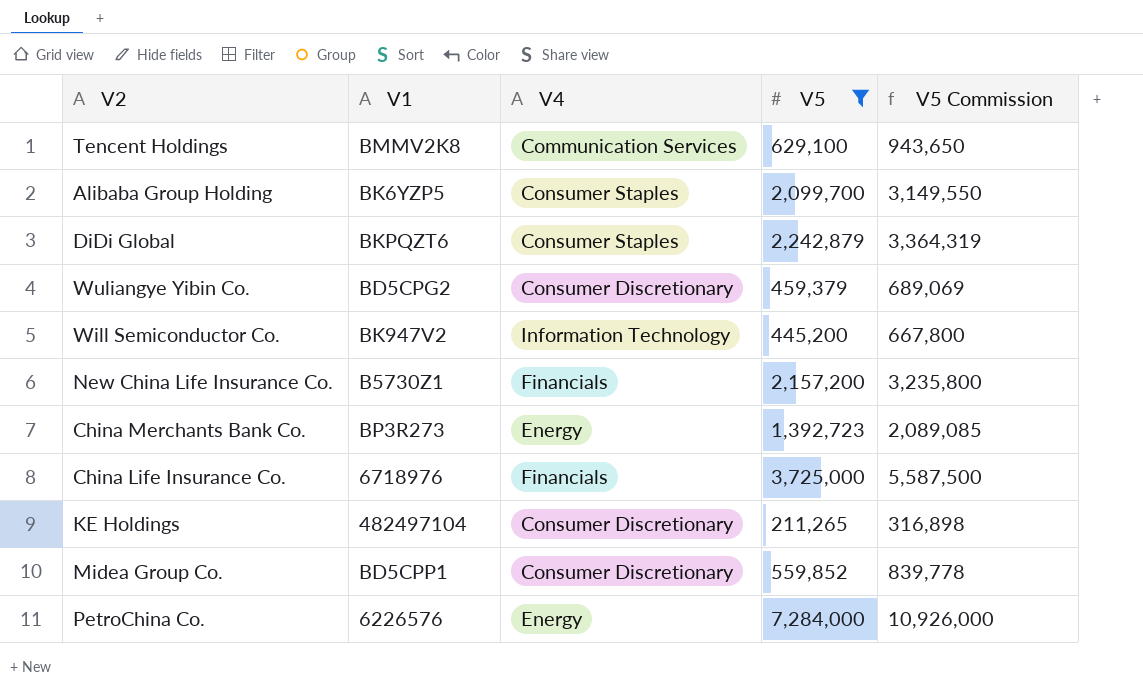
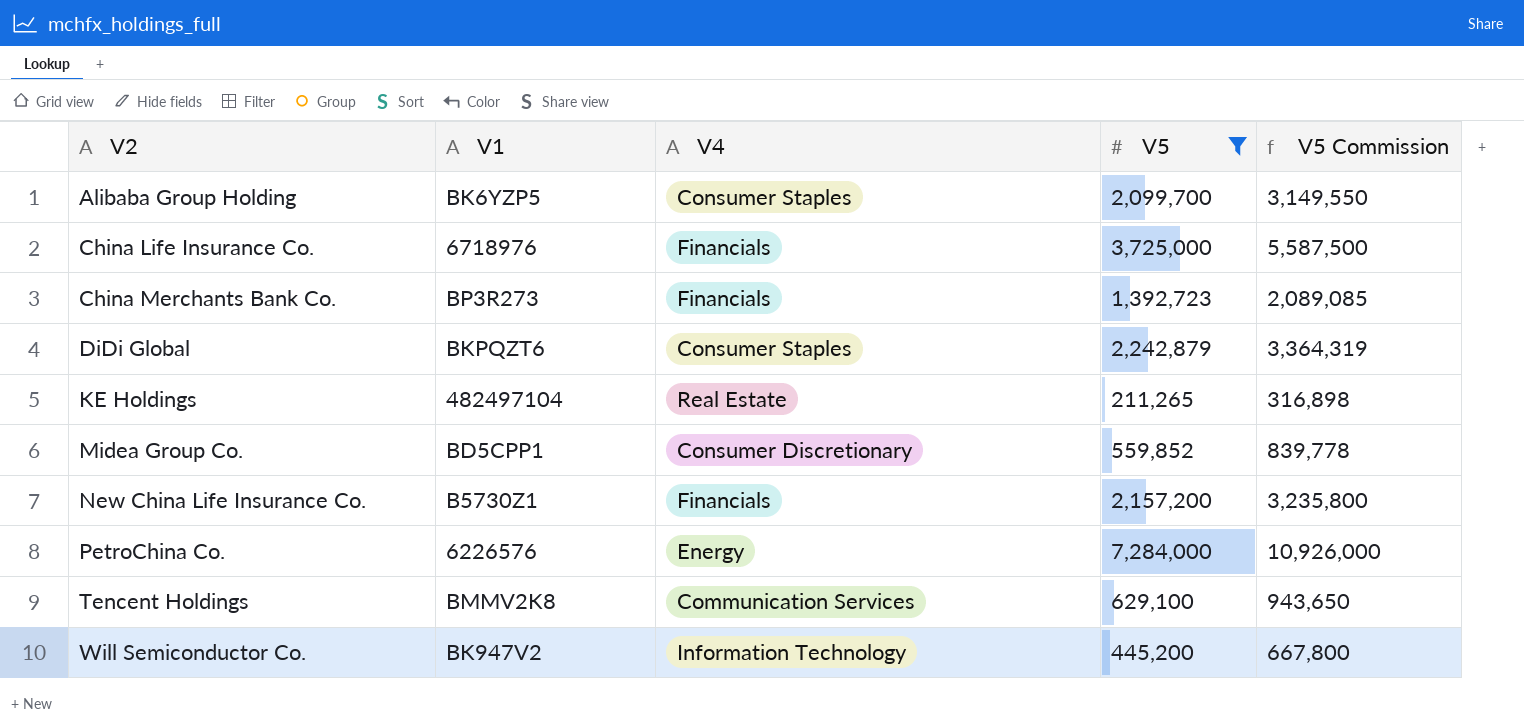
row order: none -> V2 ascending
row Wuliangye Yibin Co.: BD5CPG2 | Consumer Discretionary | 459,379 | 689,069 -> none
China Merchants Bank Co. | V4: Energy -> Financials
KE Holdings | V4: Consumer Discretionary -> Real Estate

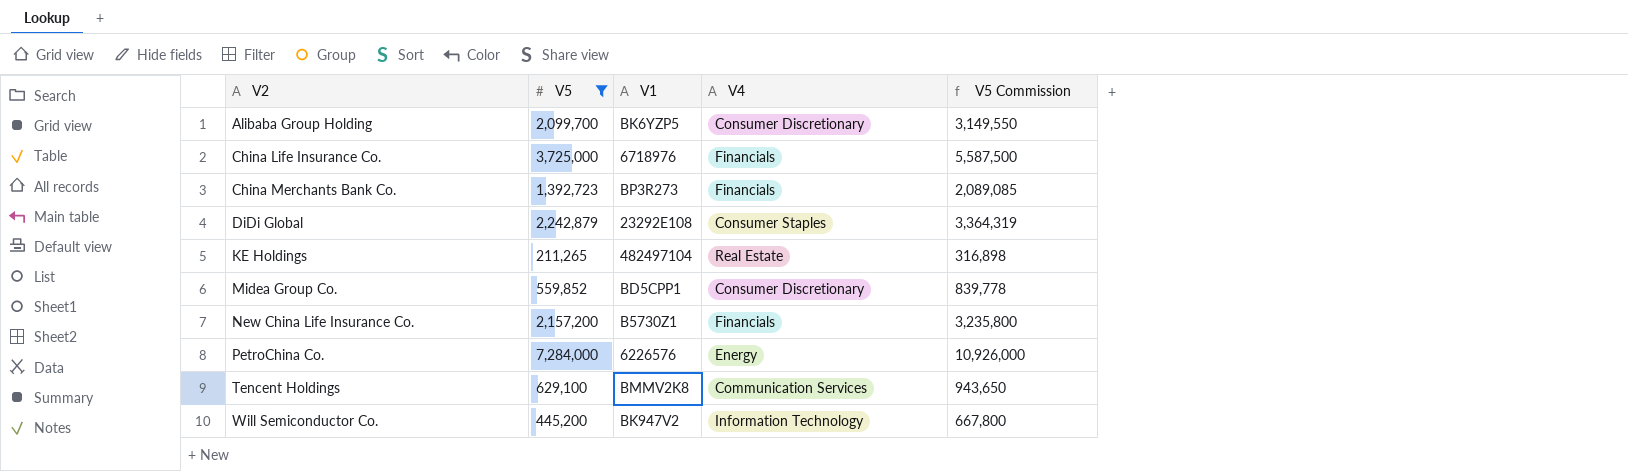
column V5 | position: 4 -> 2
Alibaba Group Holding | V4: Consumer Staples -> Consumer Discretionary
DiDi Global | V1: BKPQZT6 -> 23292E108

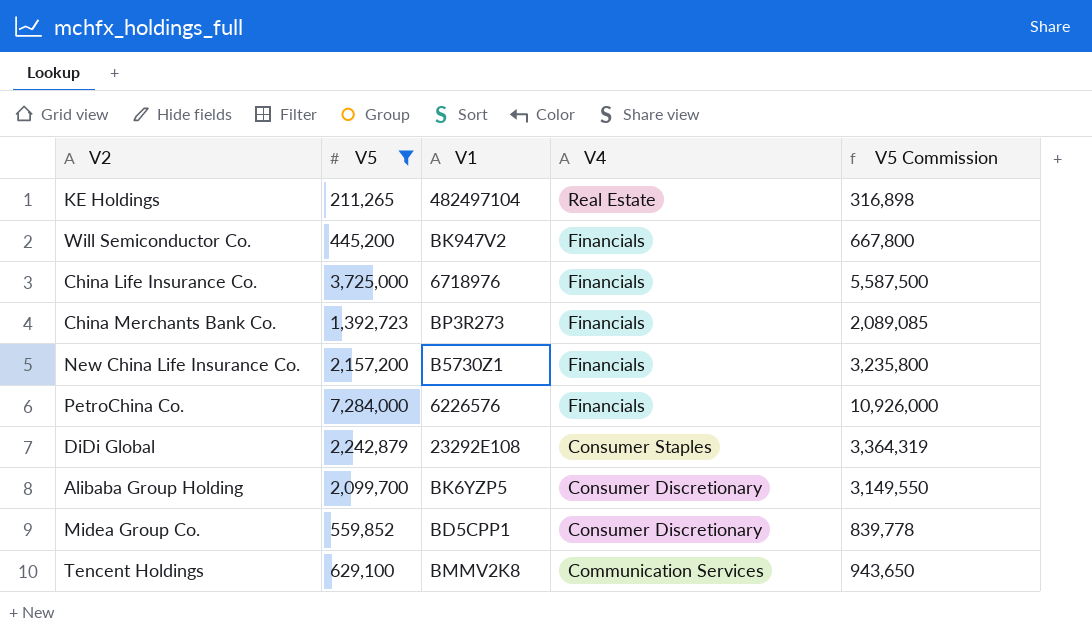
row order: V2 ascending -> V4 descending
Will Semiconductor Co. | V4: Information Technology -> Financials
PetroChina Co. | V4: Energy -> Financials

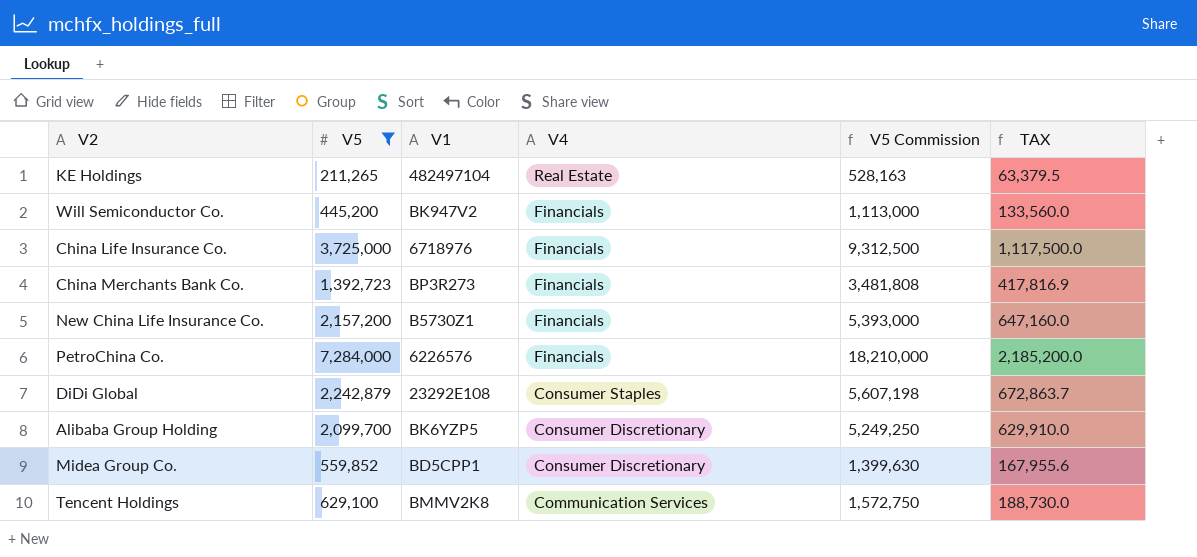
column V5 Commission | formula: [V5] * 1.5 -> [V5] * 2.5
column TAX | formula: none -> [V5] * 0.3

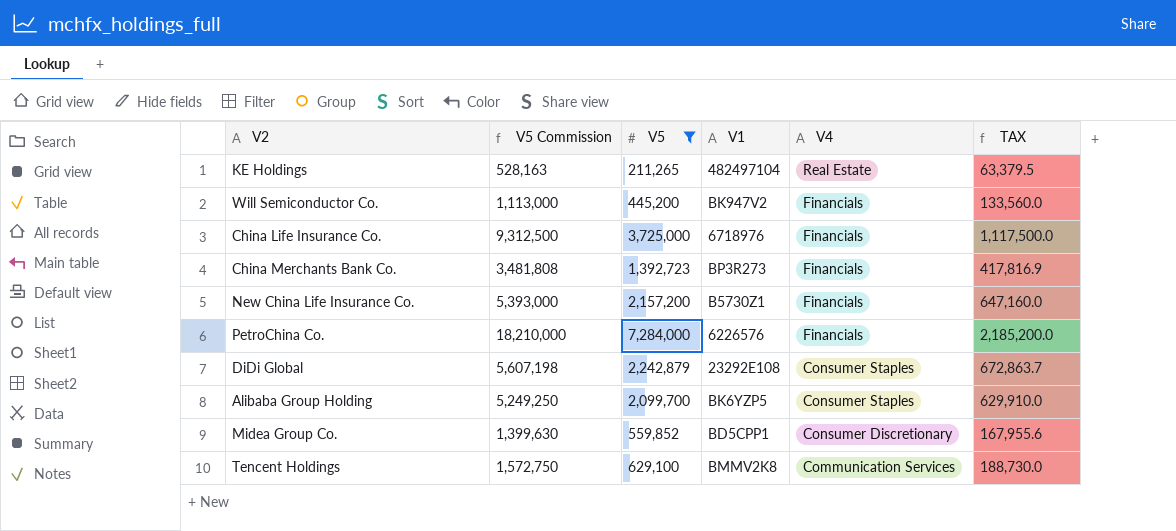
column V5 Commission | position: 5 -> 2
Alibaba Group Holding | V4: Consumer Discretionary -> Consumer Staples

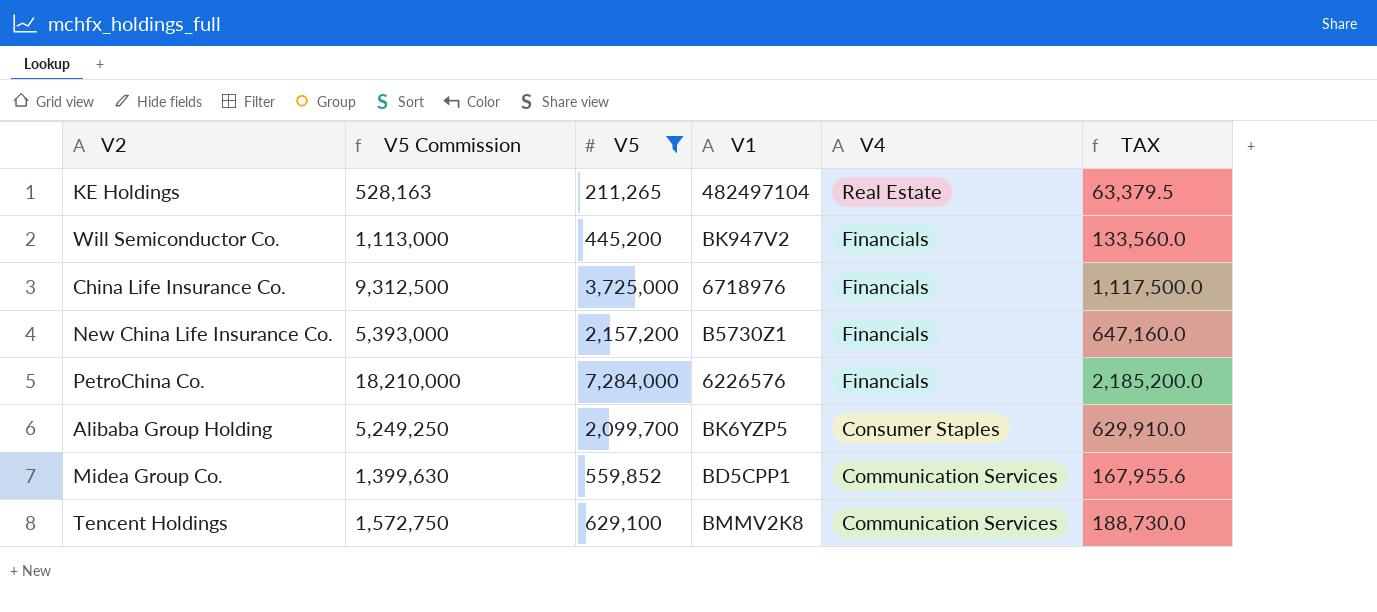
row China Merchants Bank Co.: 3,481,808 | 1,392,723 | BP3R273 | Financials | 417,816.9 -> none
row DiDi Global: 5,607,198 | 2,242,879 | 23292E108 | Consumer Staples | 672,863.7 -> none
Midea Group Co. | V4: Consumer Discretionary -> Communication Services

